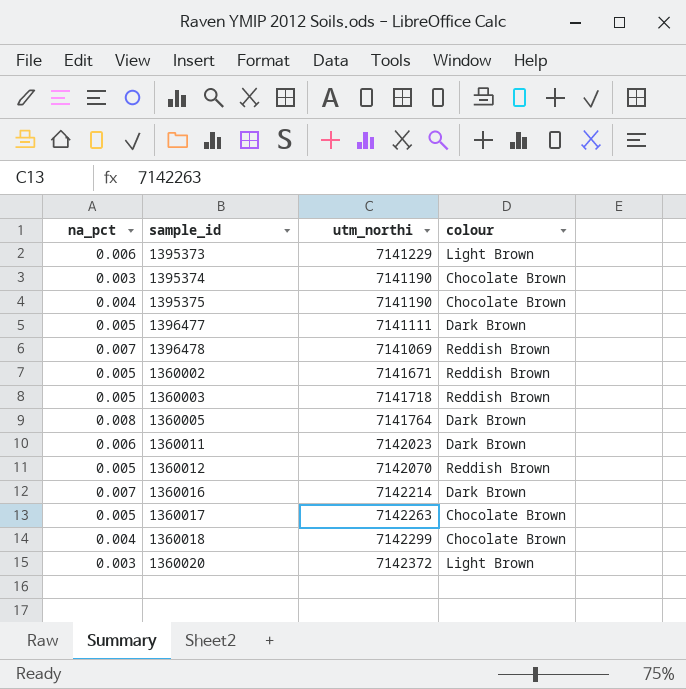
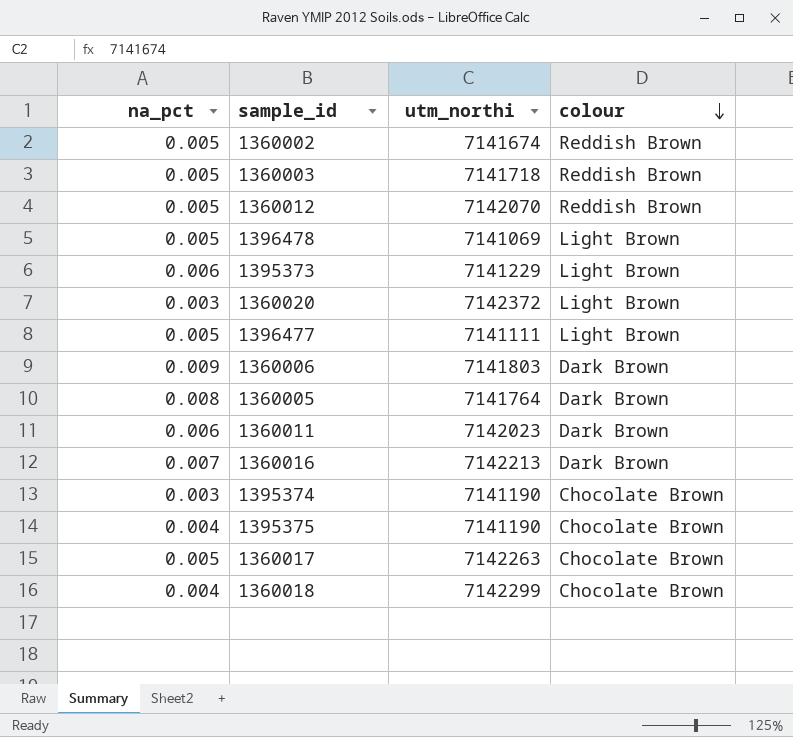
row order: none -> colour descending
1360002 | utm_northi: 7141671 -> 7141674
1396478 | na_pct: 0.007 -> 0.005
1396478 | colour: Reddish Brown -> Light Brown
1396477 | colour: Dark Brown -> Light Brown
row 1360006: none -> 0.009 | 7141803 | Dark Brown
1360016 | utm_northi: 7142214 -> 7142213

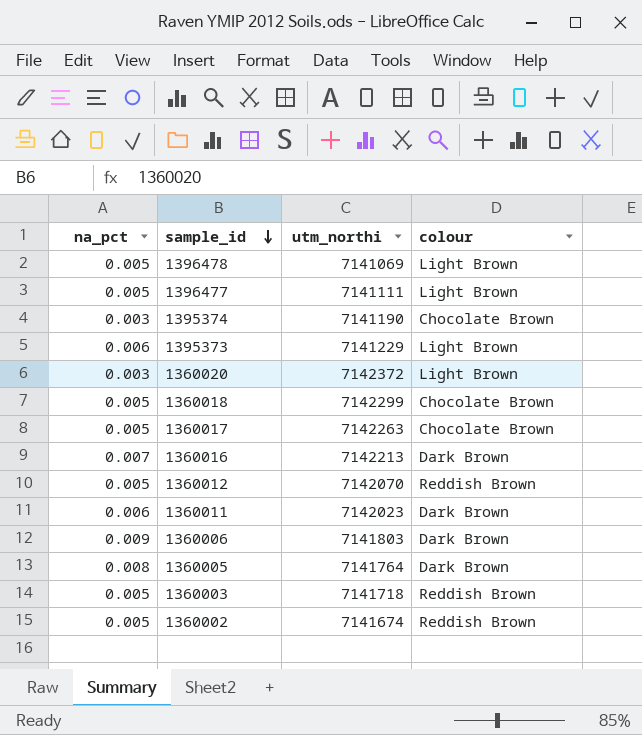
row order: colour descending -> sample_id descending
row 1395375: 0.004 | 7141190 | Chocolate Brown -> none
1360018 | na_pct: 0.004 -> 0.005

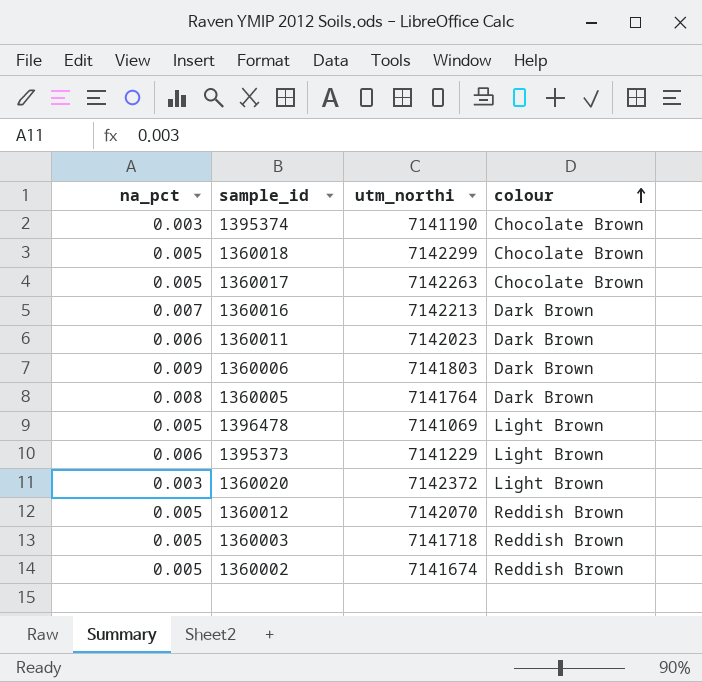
row order: sample_id descending -> colour ascending
row 1396477: 0.005 | 7141111 | Light Brown -> none

